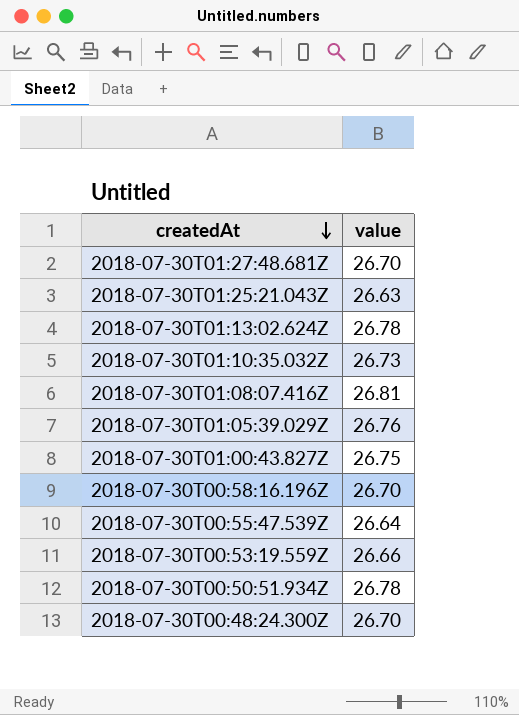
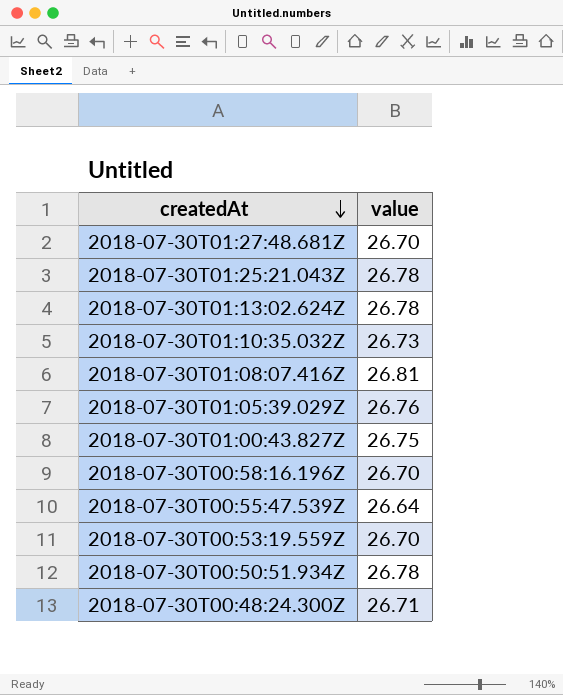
2018-07-30T01:25:21.043Z | value: 26.63 -> 26.78
2018-07-30T00:53:19.559Z | value: 26.66 -> 26.70
2018-07-30T00:48:24.300Z | value: 26.70 -> 26.71

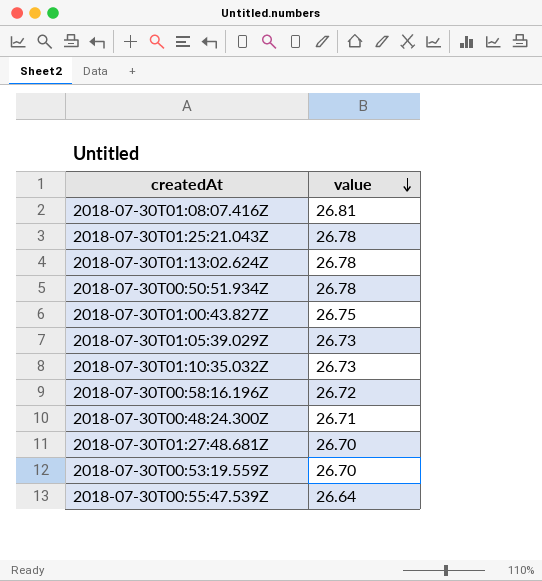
row order: createdAt descending -> value descending
2018-07-30T01:05:39.029Z | value: 26.76 -> 26.73
2018-07-30T00:58:16.196Z | value: 26.70 -> 26.72

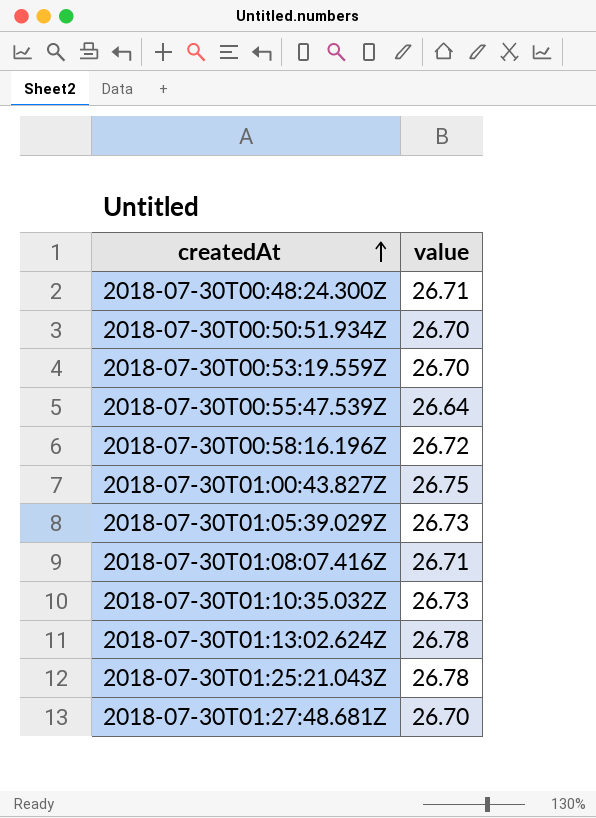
row order: value descending -> createdAt ascending
2018-07-30T00:50:51.934Z | value: 26.78 -> 26.70
2018-07-30T01:08:07.416Z | value: 26.81 -> 26.71

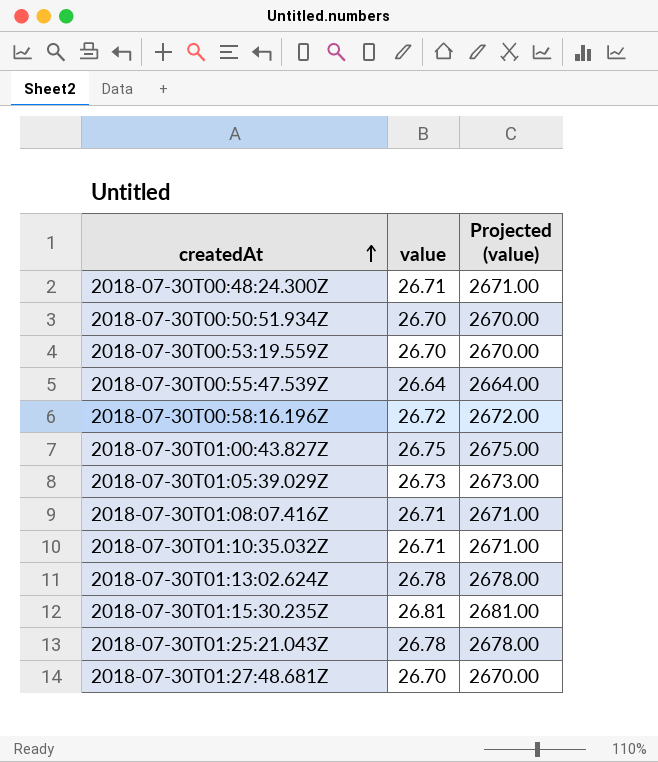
column Projected (value) | formula: none -> [value] * 100
2018-07-30T01:10:35.032Z | value: 26.73 -> 26.71
row 2018-07-30T01:15:30.235Z: none -> 26.81 | 2681.00

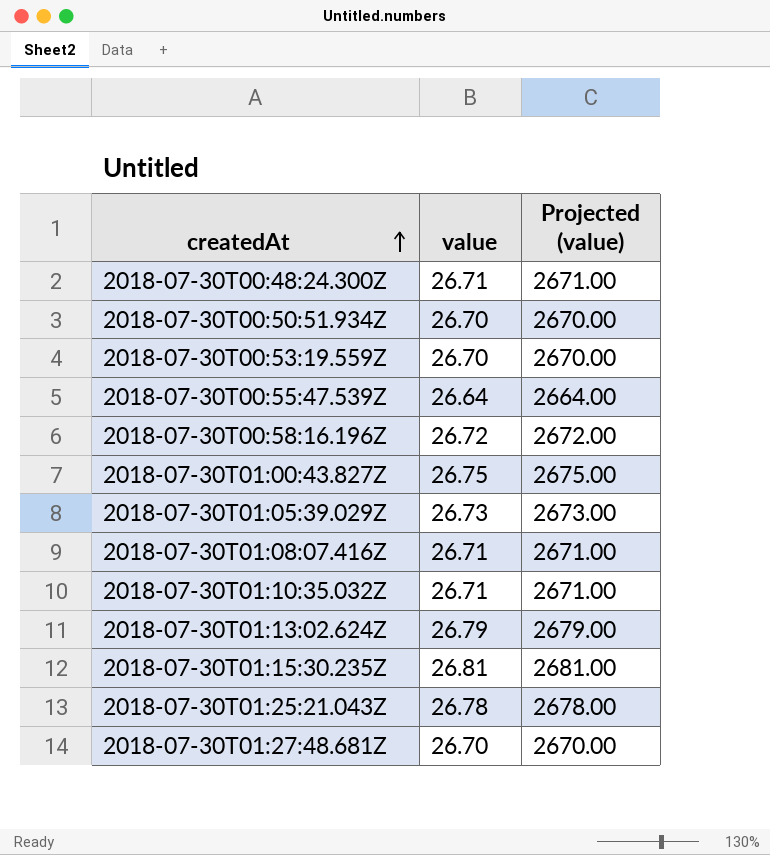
2018-07-30T01:13:02.624Z | value: 26.78 -> 26.79
2018-07-30T01:13:02.624Z | Projected (value): 2678.00 -> 2679.00

